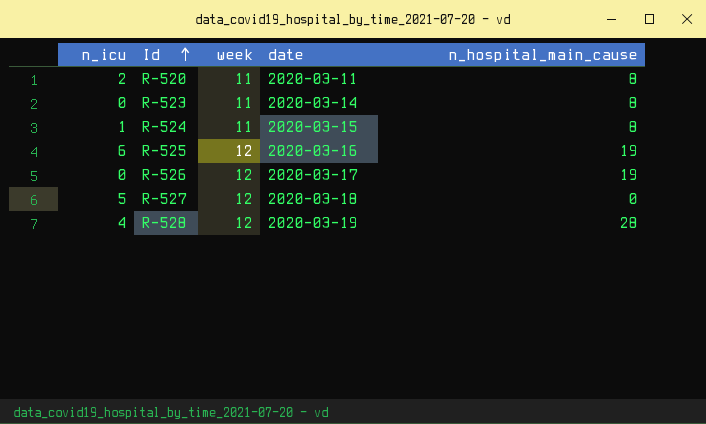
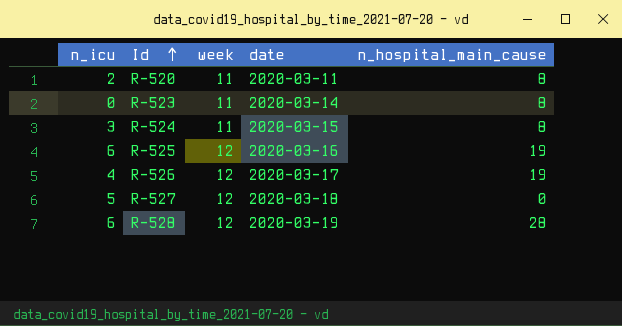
R-524 | n_icu: 1 -> 3
R-526 | n_icu: 0 -> 4
R-528 | n_icu: 4 -> 6

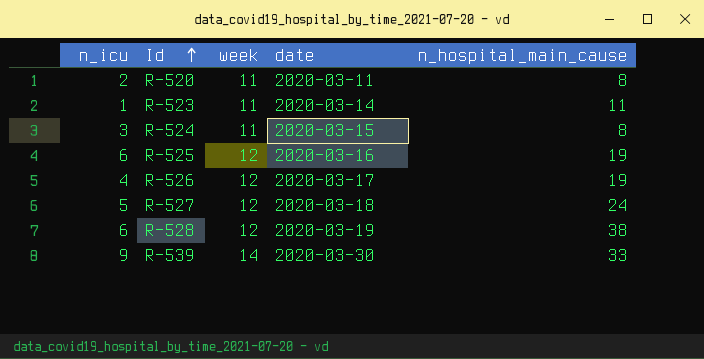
R-523 | n_icu: 0 -> 1
R-523 | n_hospital_main_cause: 8 -> 11
R-527 | n_hospital_main_cause: 0 -> 24
R-528 | n_hospital_main_cause: 28 -> 38
row R-539: none -> 9 | 14 | 2020-03-30 | 33

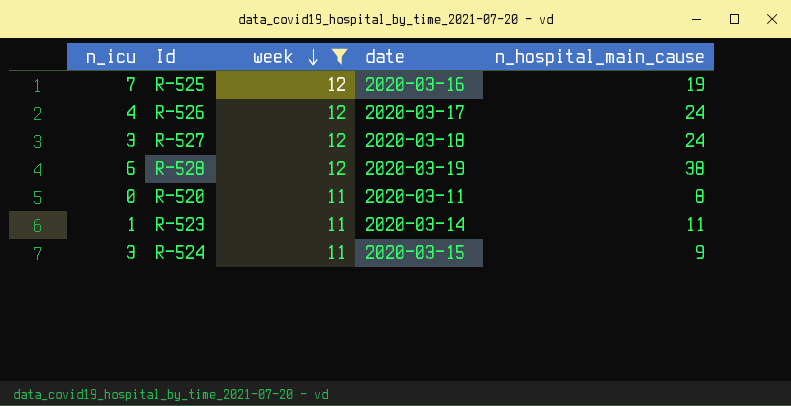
filter: none -> week != 14
row order: Id ascending -> week descending
R-525 | n_icu: 6 -> 7
R-526 | n_hospital_main_cause: 19 -> 24
R-527 | n_icu: 5 -> 3
R-520 | n_icu: 2 -> 0
R-524 | n_hospital_main_cause: 8 -> 9

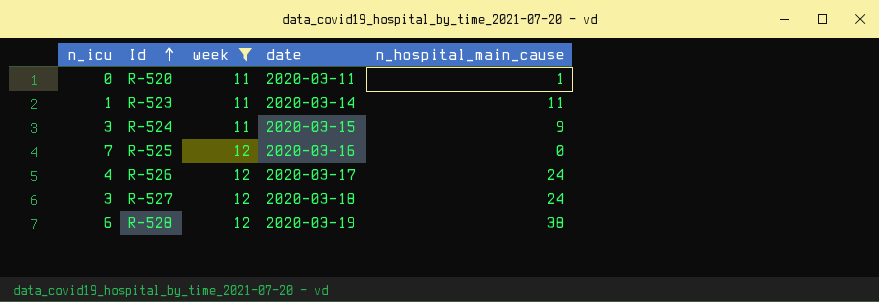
row order: week descending -> Id ascending
R-520 | n_hospital_main_cause: 8 -> 1
R-525 | n_hospital_main_cause: 19 -> 0

